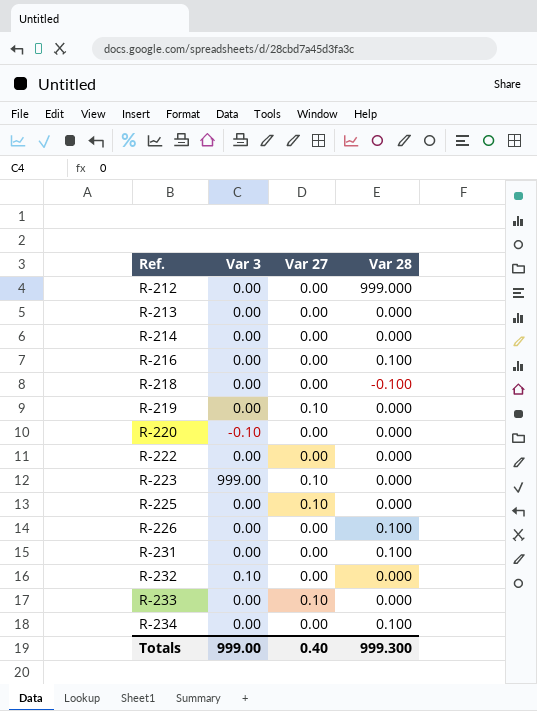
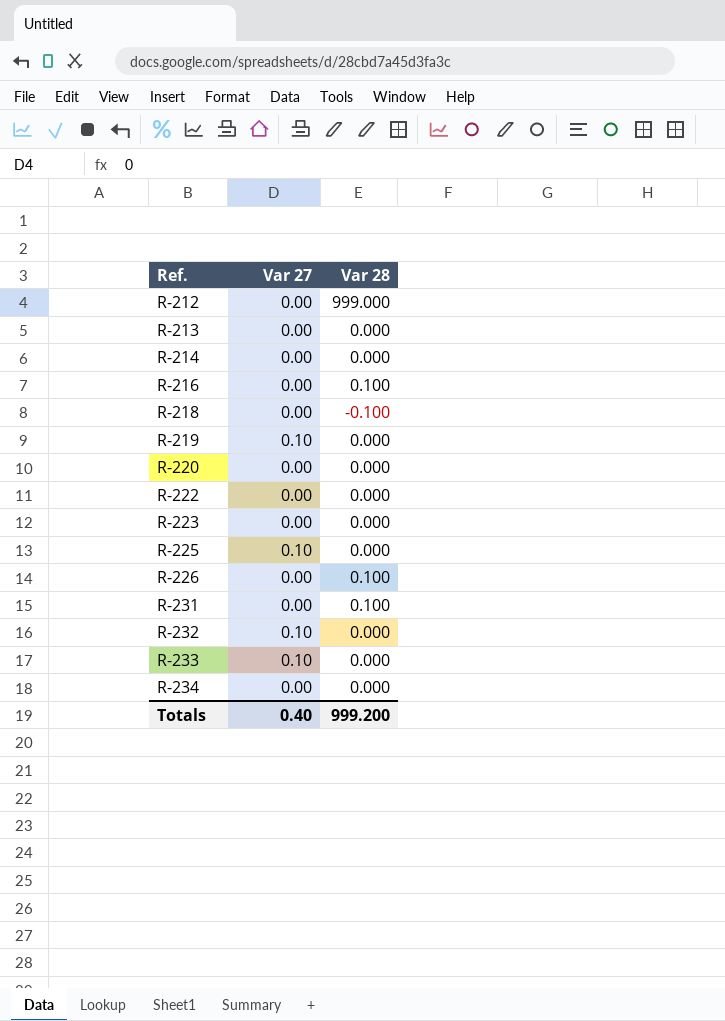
column Var 3 | position: 2 -> none
R-223 | Var 27: 0.10 -> 0.00
R-232 | Var 27: 0.00 -> 0.10
R-234 | Var 28: 0.100 -> 0.000
Totals | Var 28: 999.300 -> 999.200

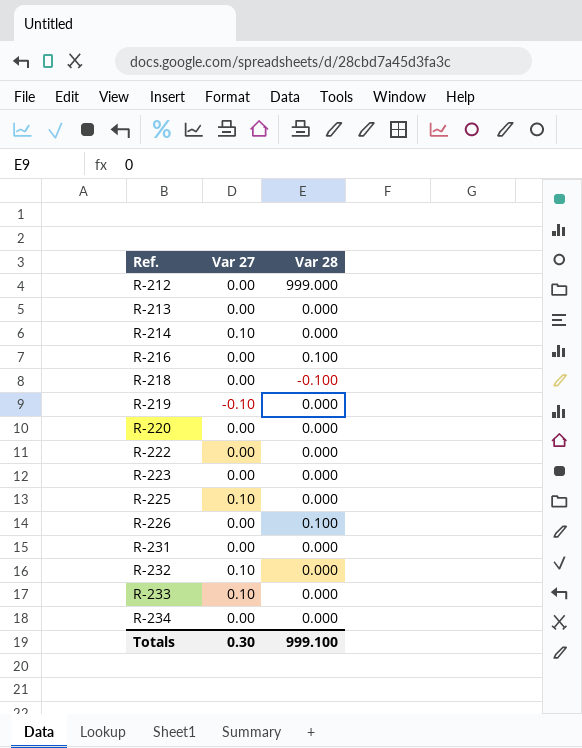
R-214 | Var 27: 0.00 -> 0.10
R-219 | Var 27: 0.10 -> -0.10
R-231 | Var 28: 0.100 -> 0.000
Totals | Var 27: 0.40 -> 0.30
Totals | Var 28: 999.200 -> 999.100

